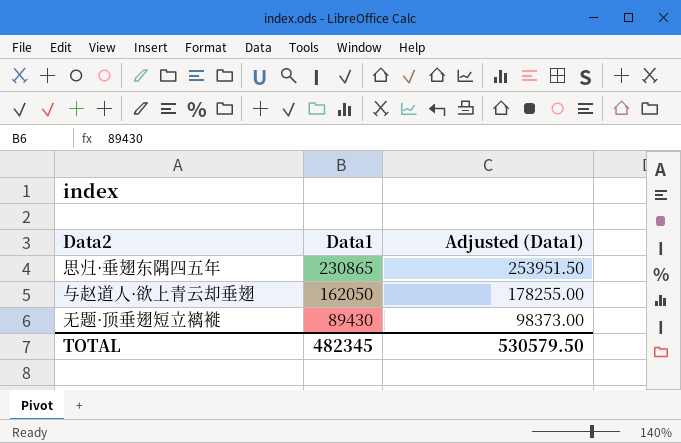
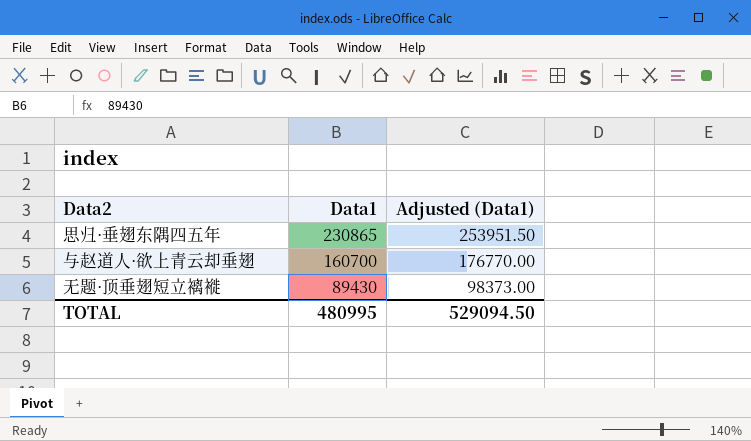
与赵道人·欲上青云却垂翅 | Data1: 162050 -> 160700
与赵道人·欲上青云却垂翅 | Adjusted (Data1): 178255.00 -> 176770.00
TOTAL | Data1: 482345 -> 480995
TOTAL | Adjusted (Data1): 530579.50 -> 529094.50

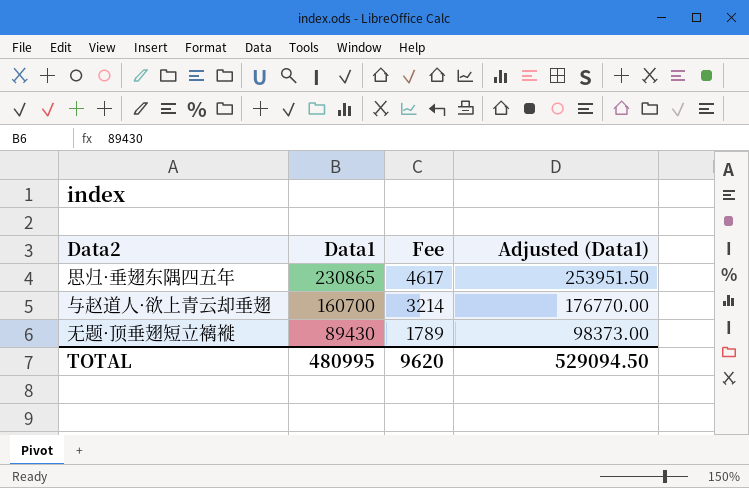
column Fee | formula: none -> [Data1] * 0.02

